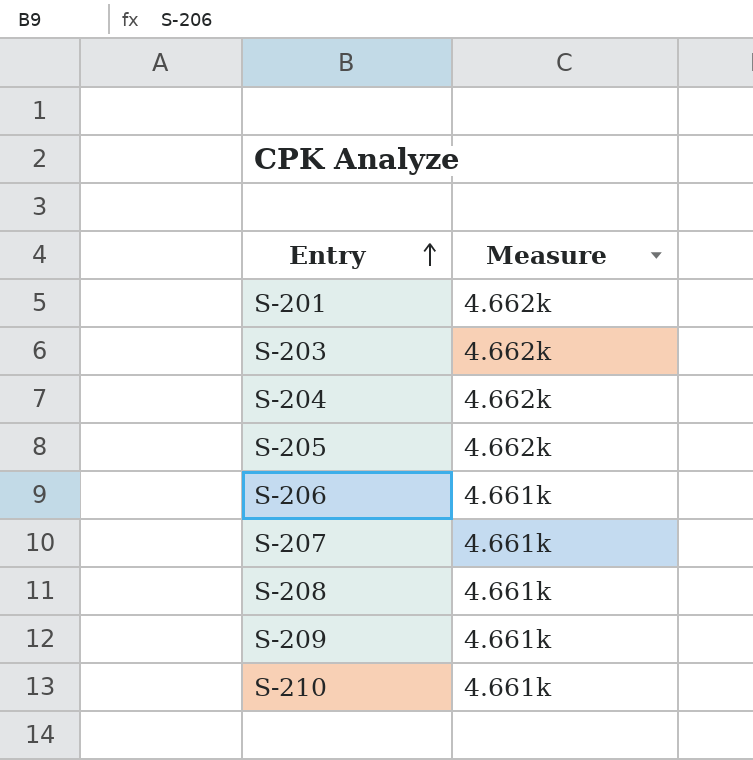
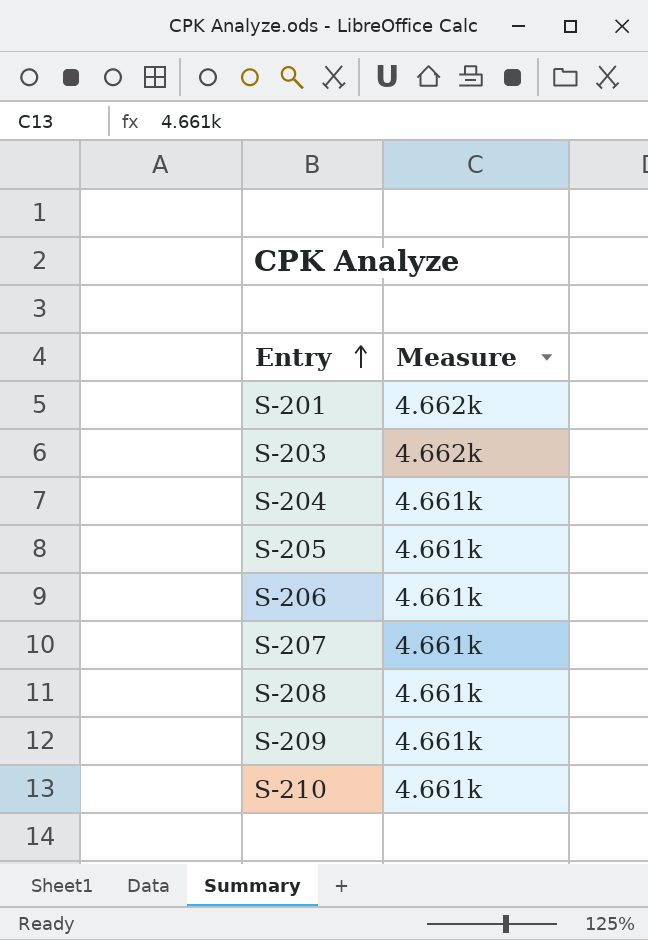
S-204 | Measure: 4.662k -> 4.661k
S-205 | Measure: 4.662k -> 4.661k

